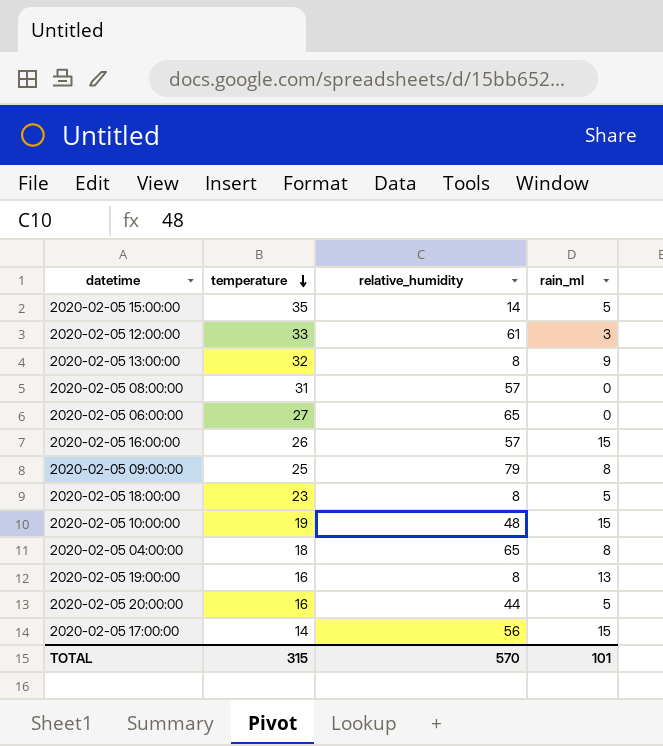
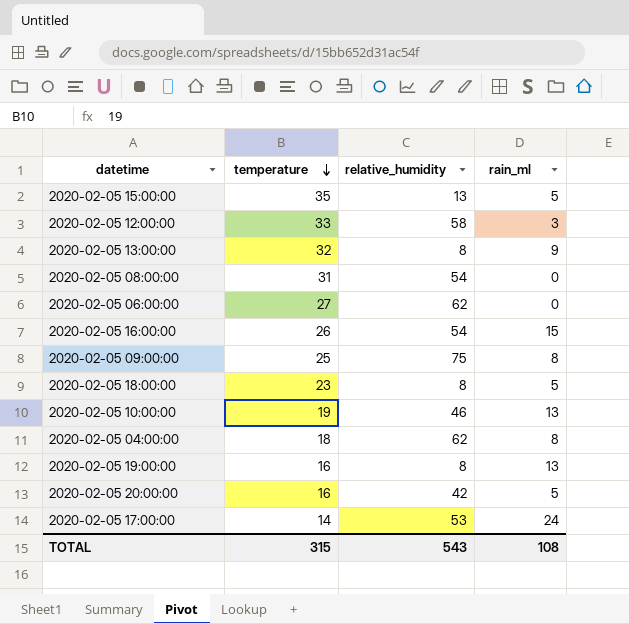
2020-02-05 15:00:00 | relative_humidity: 14 -> 13
2020-02-05 12:00:00 | relative_humidity: 61 -> 58
2020-02-05 08:00:00 | relative_humidity: 57 -> 54
2020-02-05 06:00:00 | relative_humidity: 65 -> 62
2020-02-05 16:00:00 | relative_humidity: 57 -> 54
2020-02-05 09:00:00 | relative_humidity: 79 -> 75
2020-02-05 10:00:00 | relative_humidity: 48 -> 46
2020-02-05 10:00:00 | rain_ml: 15 -> 13
2020-02-05 04:00:00 | relative_humidity: 65 -> 62
2020-02-05 20:00:00 | relative_humidity: 44 -> 42
2020-02-05 17:00:00 | relative_humidity: 56 -> 53
2020-02-05 17:00:00 | rain_ml: 15 -> 24
TOTAL | relative_humidity: 570 -> 543
TOTAL | rain_ml: 101 -> 108

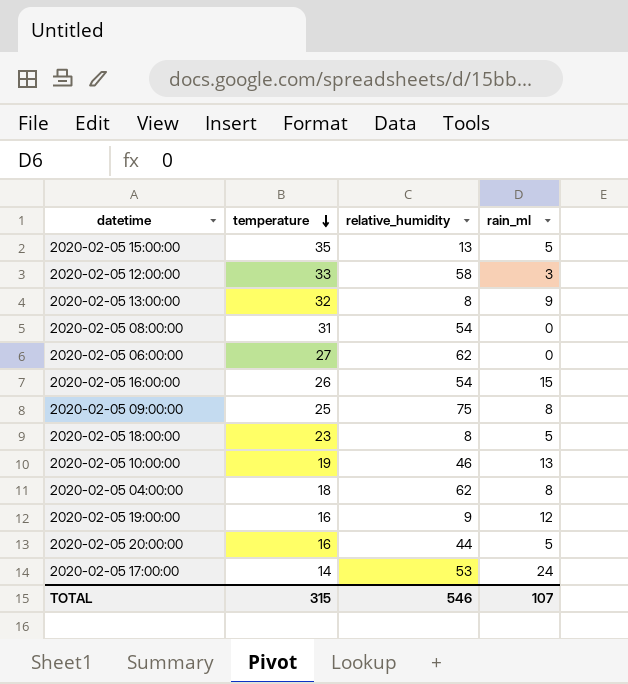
2020-02-05 19:00:00 | relative_humidity: 8 -> 9
2020-02-05 19:00:00 | rain_ml: 13 -> 12
2020-02-05 20:00:00 | relative_humidity: 42 -> 44
TOTAL | relative_humidity: 543 -> 546
TOTAL | rain_ml: 108 -> 107

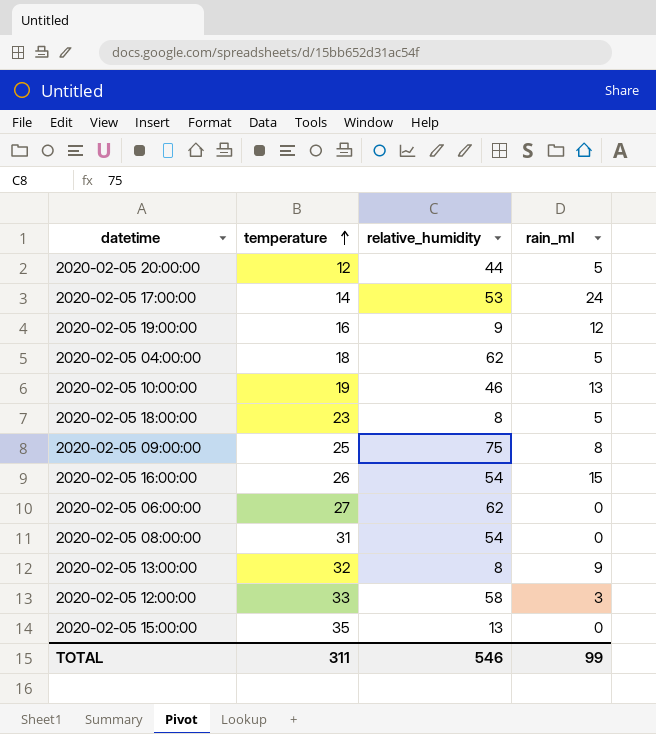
row order: temperature descending -> temperature ascending
2020-02-05 20:00:00 | temperature: 16 -> 12
2020-02-05 04:00:00 | rain_ml: 8 -> 5
2020-02-05 15:00:00 | rain_ml: 5 -> 0
TOTAL | temperature: 315 -> 311
TOTAL | rain_ml: 107 -> 99

